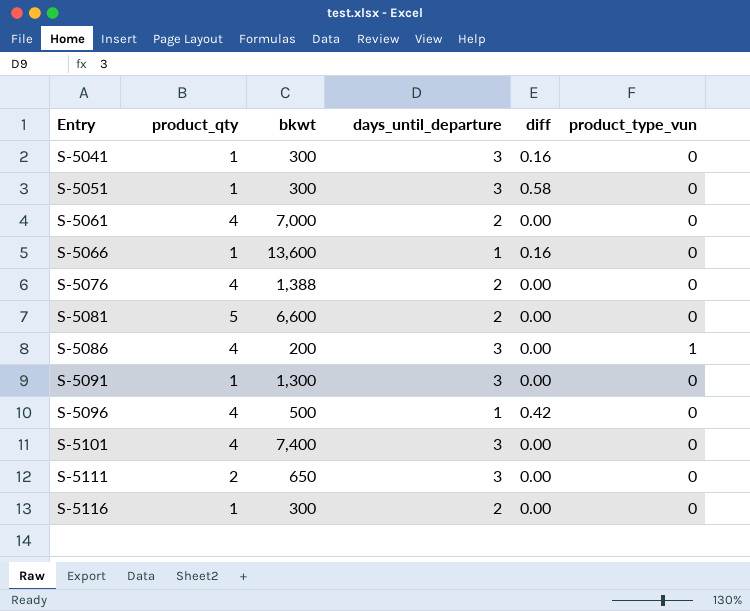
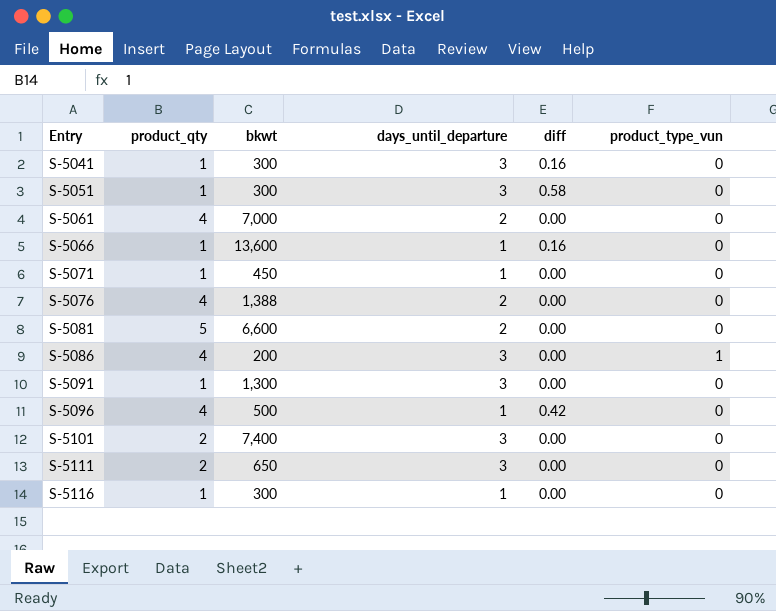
row S-5071: none -> 1 | 450 | 1 | 0.00 | 0
S-5101 | product_qty: 4 -> 2
S-5116 | days_until_departure: 2 -> 1

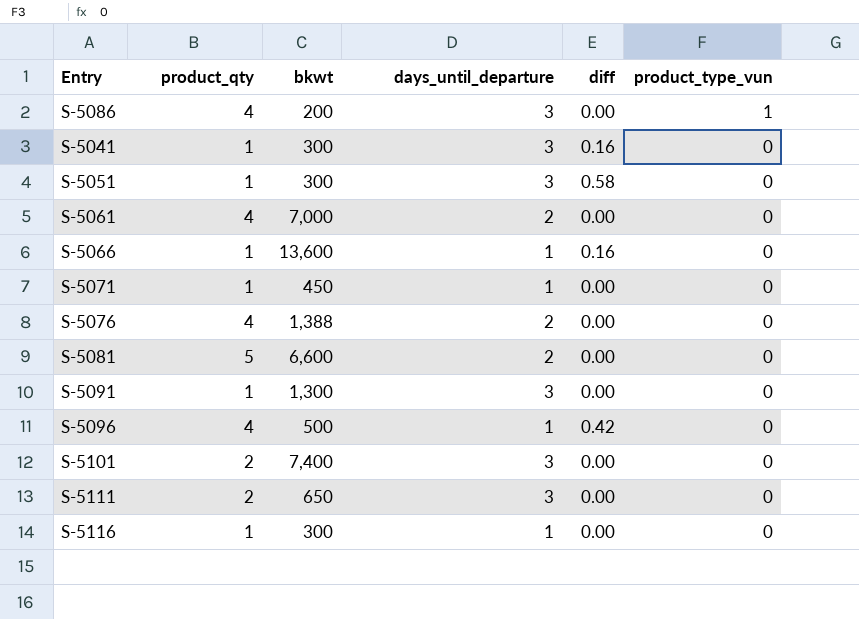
row order: Entry ascending -> product_type_vun descending

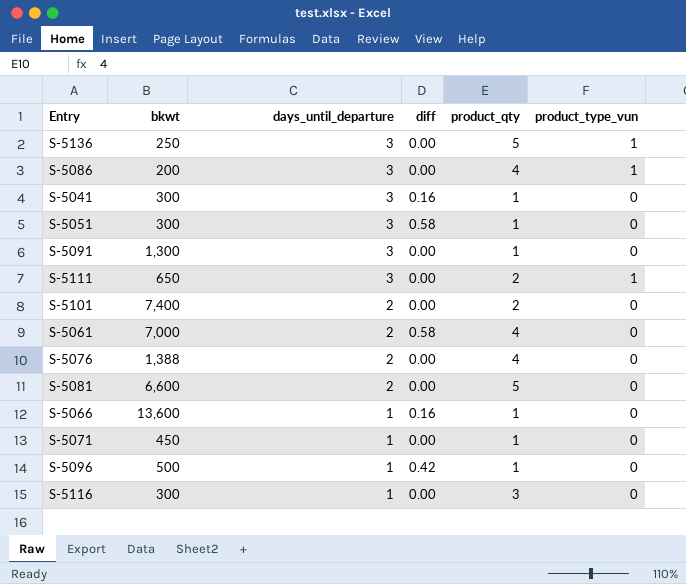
row order: product_type_vun descending -> days_until_departure descending
column product_qty | position: 2 -> 5
row S-5136: none -> 250 | 3 | 0.00 | 5 | 1
S-5111 | product_type_vun: 0 -> 1
S-5101 | days_until_departure: 3 -> 2
S-5061 | diff: 0.00 -> 0.58
S-5096 | product_qty: 4 -> 1
S-5116 | product_qty: 1 -> 3

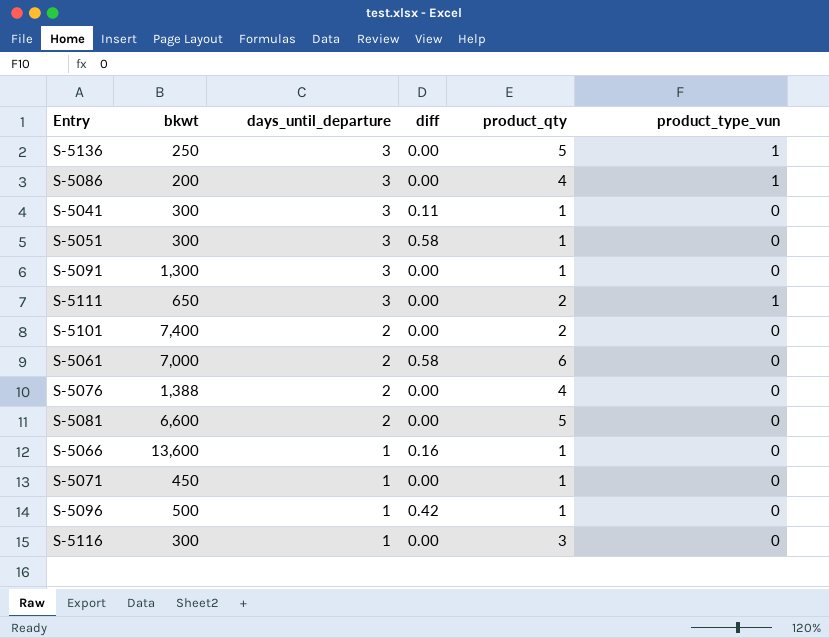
S-5041 | diff: 0.16 -> 0.11
S-5061 | product_qty: 4 -> 6

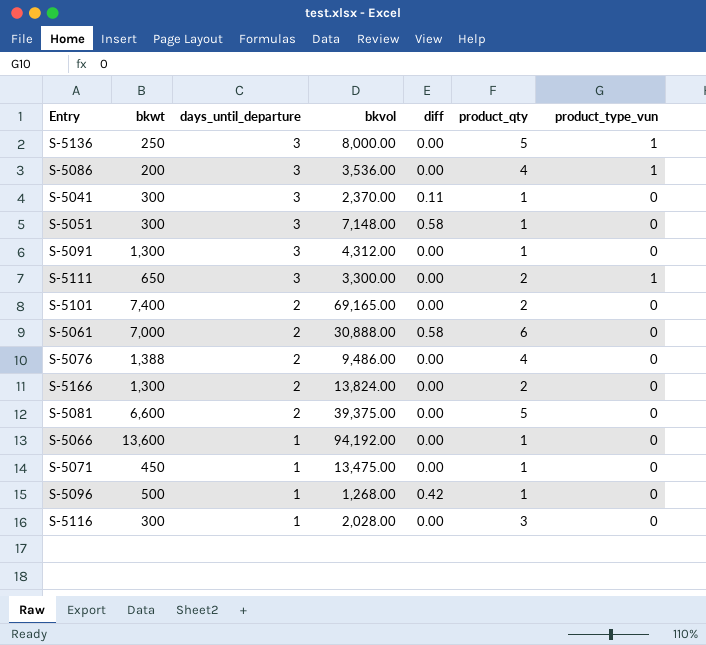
column bkvol | position: none -> 4
row S-5166: none -> 1,300 | 2 | 13,824.00 | 0.00 | 2 | 0
S-5066 | diff: 0.16 -> 0.00

